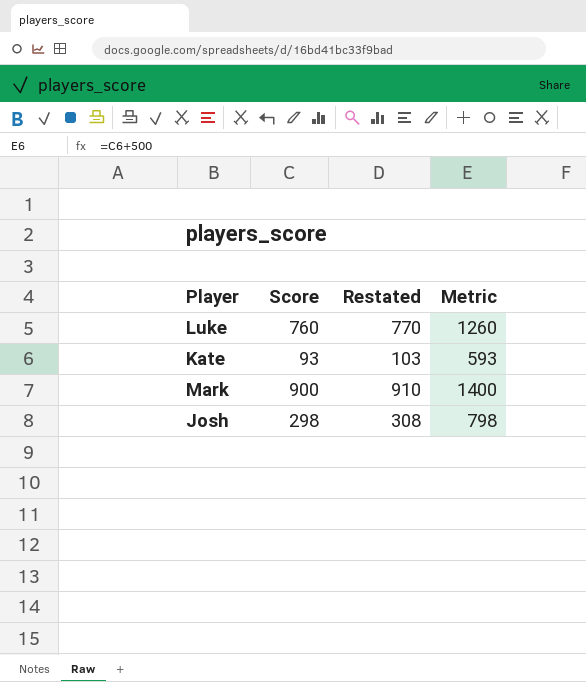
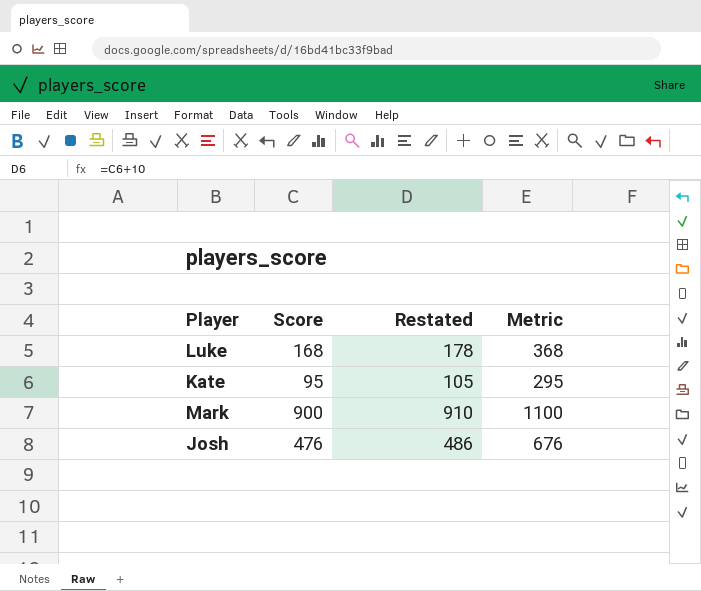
column Metric | formula: [Score] + 500 -> [Score] + 200
Luke | Score: 760 -> 168
Luke | Restated: 770 -> 178
Kate | Score: 93 -> 95
Kate | Restated: 103 -> 105
Josh | Score: 298 -> 476
Josh | Restated: 308 -> 486

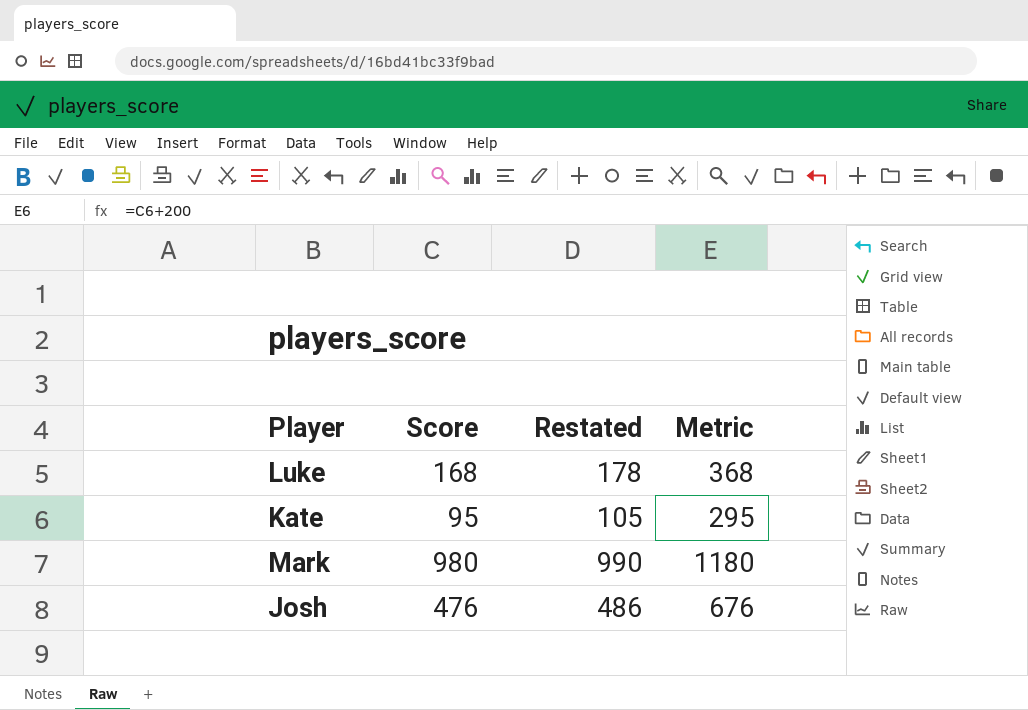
Mark | Score: 900 -> 980
Mark | Restated: 910 -> 990
Mark | Metric: 1100 -> 1180

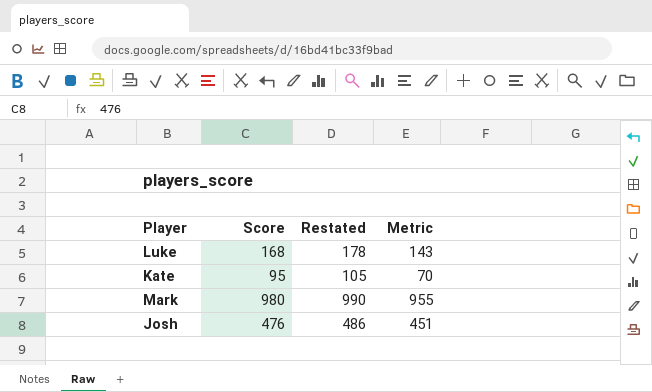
column Metric | formula: [Score] + 200 -> [Score] - 25

